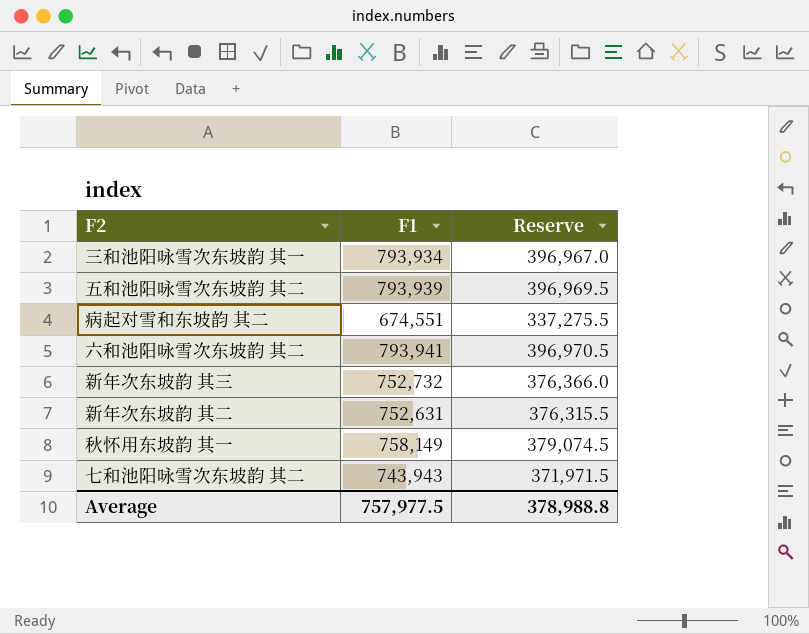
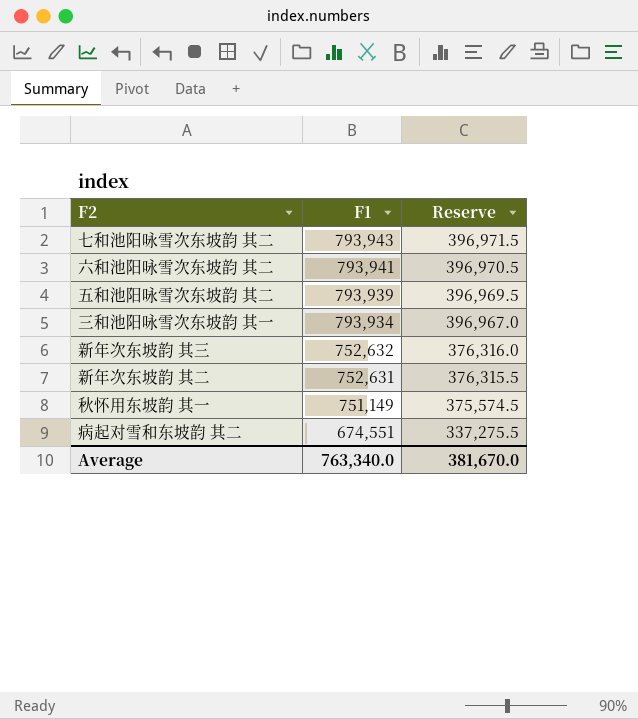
row order: none -> F1 descending
七和池阳咏雪次东坡韵 其二 | F1: 743,943 -> 793,943
七和池阳咏雪次东坡韵 其二 | Reserve: 371,971.5 -> 396,971.5
新年次东坡韵 其三 | F1: 752,732 -> 752,632
新年次东坡韵 其三 | Reserve: 376,366.0 -> 376,316.0
秋怀用东坡韵 其一 | F1: 758,149 -> 751,149
秋怀用东坡韵 其一 | Reserve: 379,074.5 -> 375,574.5
Average | F1: 757,977.5 -> 763,340.0
Average | Reserve: 378,988.8 -> 381,670.0

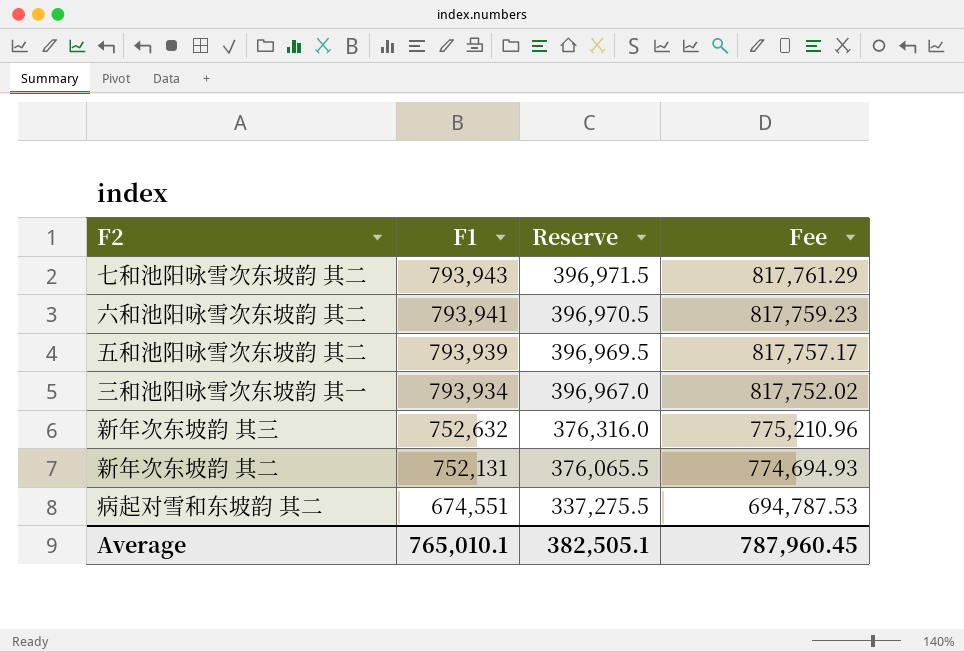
column Fee | formula: none -> [F1] * 1.03
row 秋怀用东坡韵 其一: 751,149 | 375,574.5 -> none
新年次东坡韵 其二 | F1: 752,631 -> 752,131
新年次东坡韵 其二 | Reserve: 376,315.5 -> 376,065.5
Average | F1: 763,340.0 -> 765,010.1
Average | Reserve: 381,670.0 -> 382,505.1

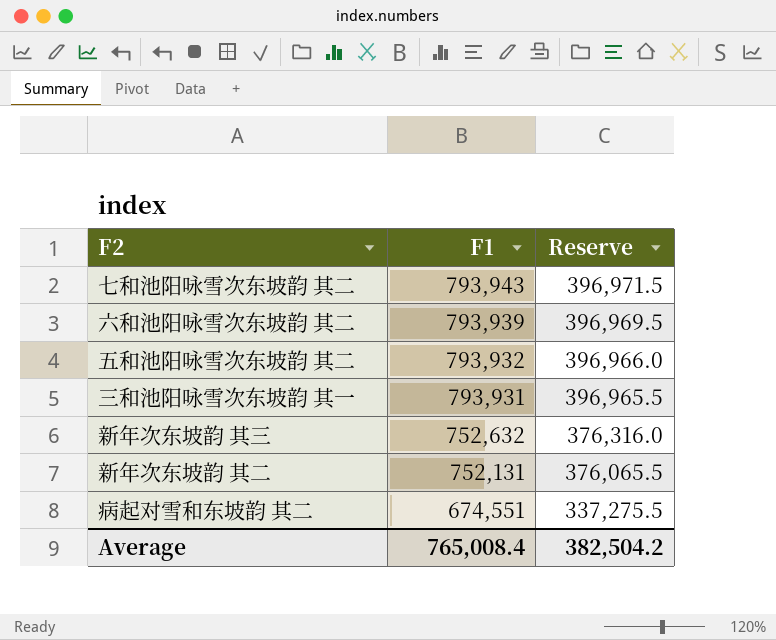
column Fee | formula: [F1] * 1.03 -> none
六和池阳咏雪次东坡韵 其二 | F1: 793,941 -> 793,939
六和池阳咏雪次东坡韵 其二 | Reserve: 396,970.5 -> 396,969.5
五和池阳咏雪次东坡韵 其二 | F1: 793,939 -> 793,932
五和池阳咏雪次东坡韵 其二 | Reserve: 396,969.5 -> 396,966.0
三和池阳咏雪次东坡韵 其一 | F1: 793,934 -> 793,931
三和池阳咏雪次东坡韵 其一 | Reserve: 396,967.0 -> 396,965.5
Average | F1: 765,010.1 -> 765,008.4
Average | Reserve: 382,505.1 -> 382,504.2

